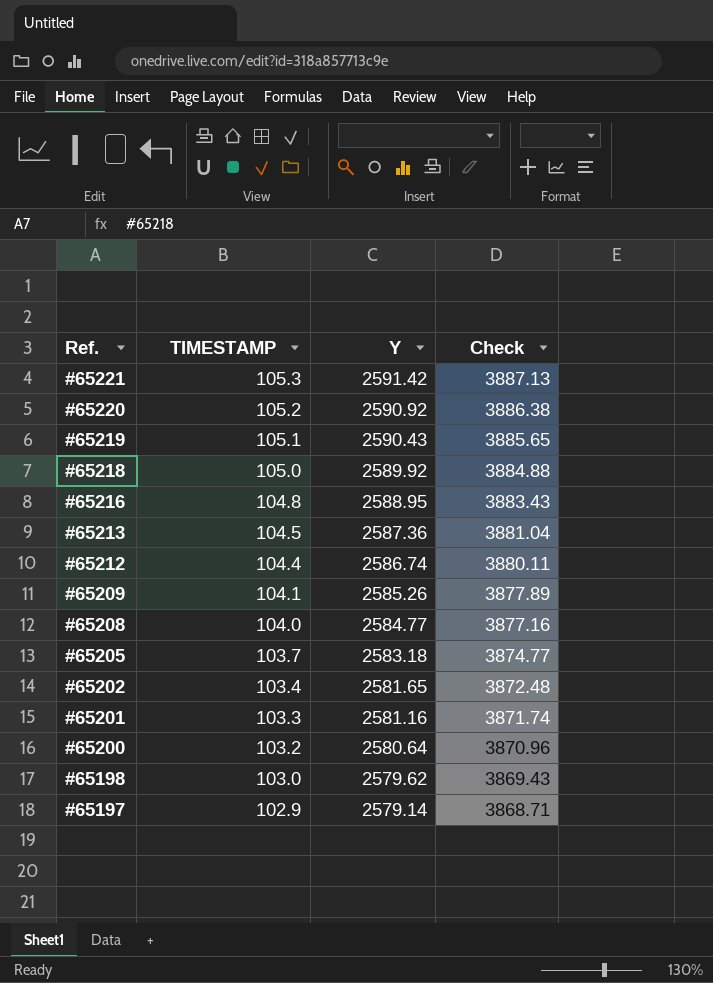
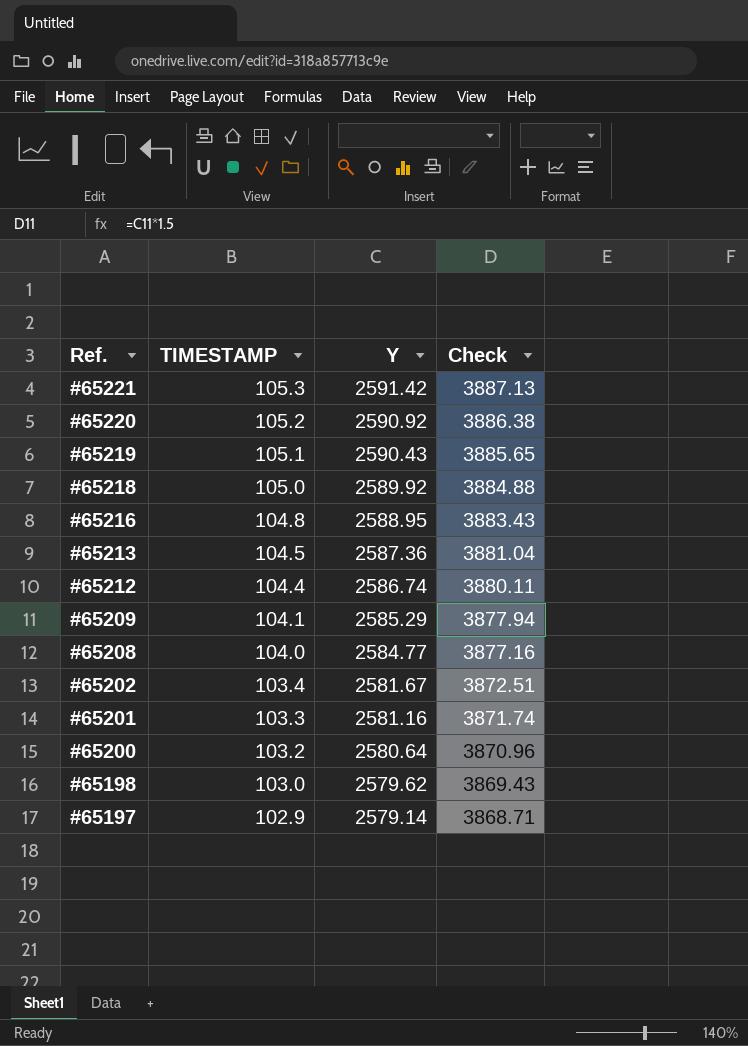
row #65205: 103.7 | 2583.18 | 3874.77 -> none
#65209 | Y: 2585.26 -> 2585.29
#65209 | Check: 3877.89 -> 3877.94
#65202 | Y: 2581.65 -> 2581.67
#65202 | Check: 3872.48 -> 3872.51

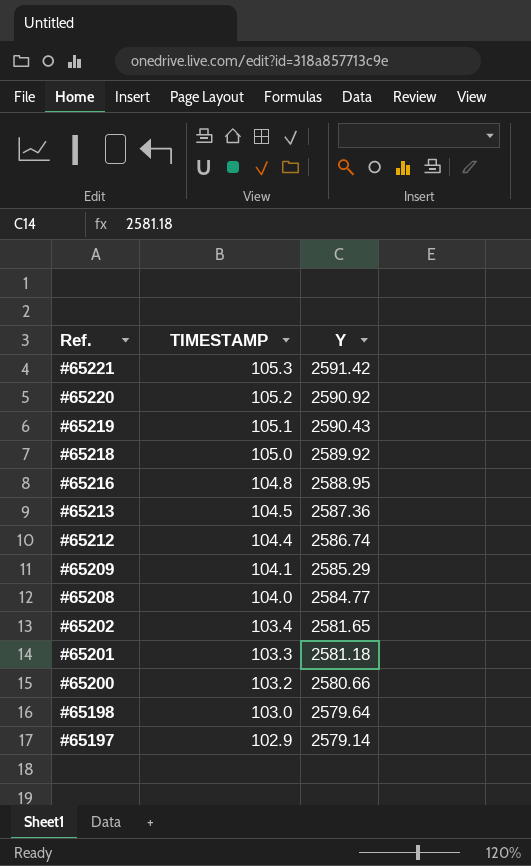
column Check | formula: [Y] * 1.5 -> none
#65202 | Y: 2581.67 -> 2581.65
#65201 | Y: 2581.16 -> 2581.18
#65200 | Y: 2580.64 -> 2580.66
#65198 | Y: 2579.62 -> 2579.64

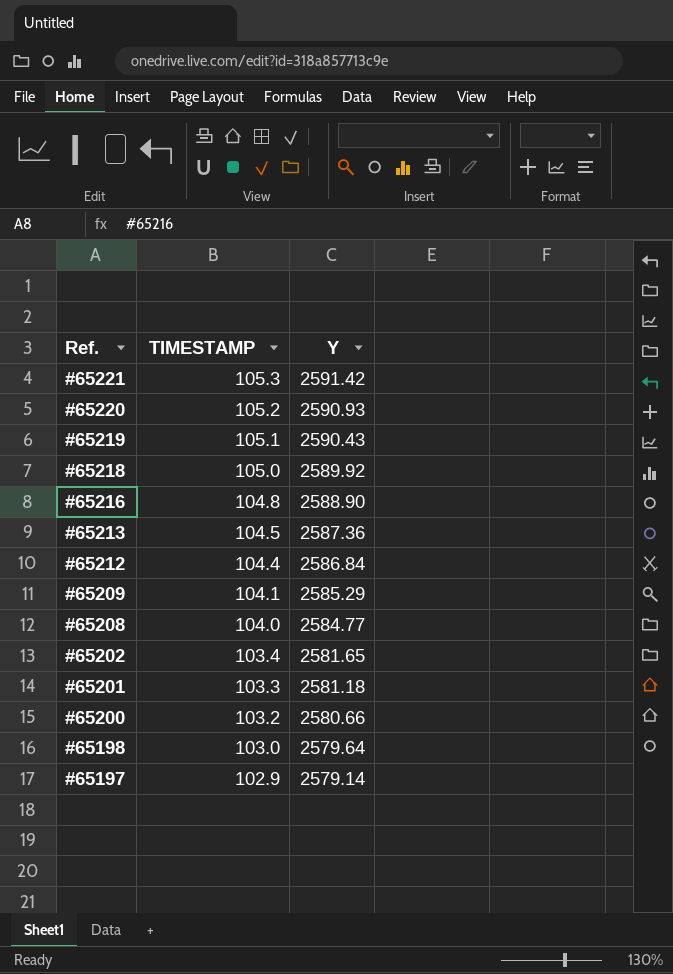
#65220 | Y: 2590.92 -> 2590.93
#65216 | Y: 2588.95 -> 2588.90
#65212 | Y: 2586.74 -> 2586.84

